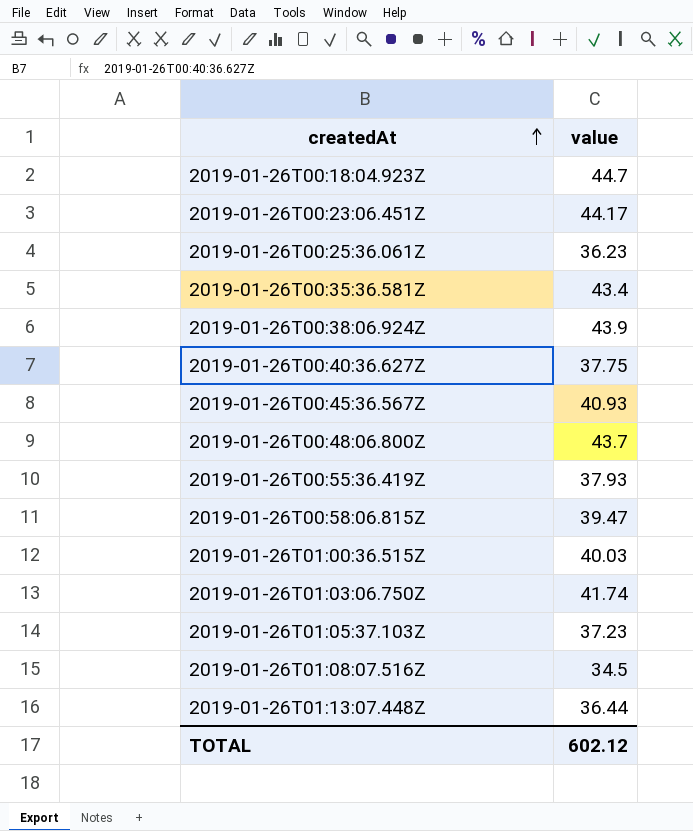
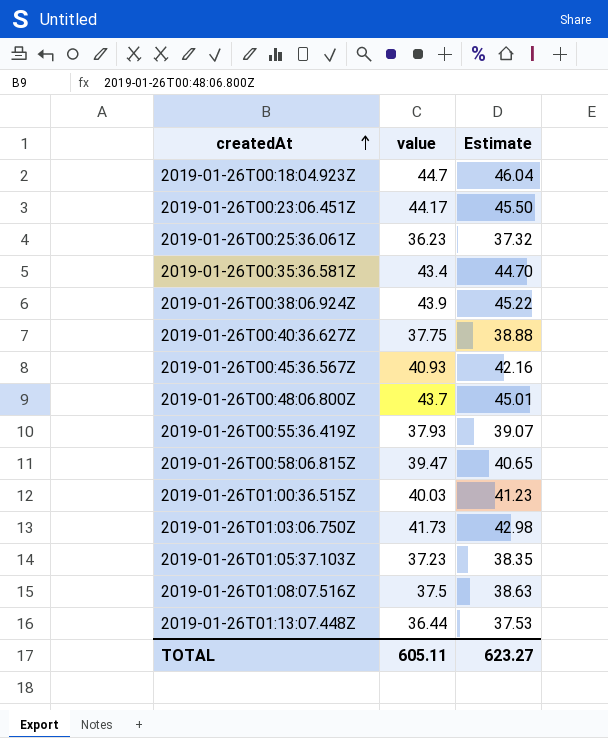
column Estimate | formula: none -> [value] * 1.03
2019-01-26T01:03:06.750Z | value: 41.74 -> 41.73
2019-01-26T01:08:07.516Z | value: 34.5 -> 37.5
TOTAL | value: 602.12 -> 605.11

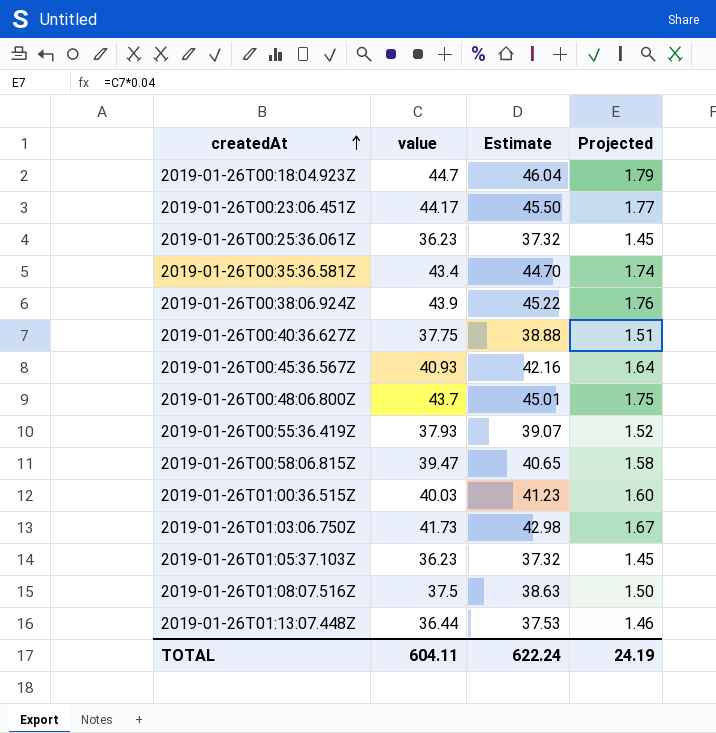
column Projected | formula: none -> [value] * 0.04
2019-01-26T01:05:37.103Z | value: 37.23 -> 36.23
2019-01-26T01:05:37.103Z | Estimate: 38.35 -> 37.32
TOTAL | value: 605.11 -> 604.11
TOTAL | Estimate: 623.27 -> 622.24

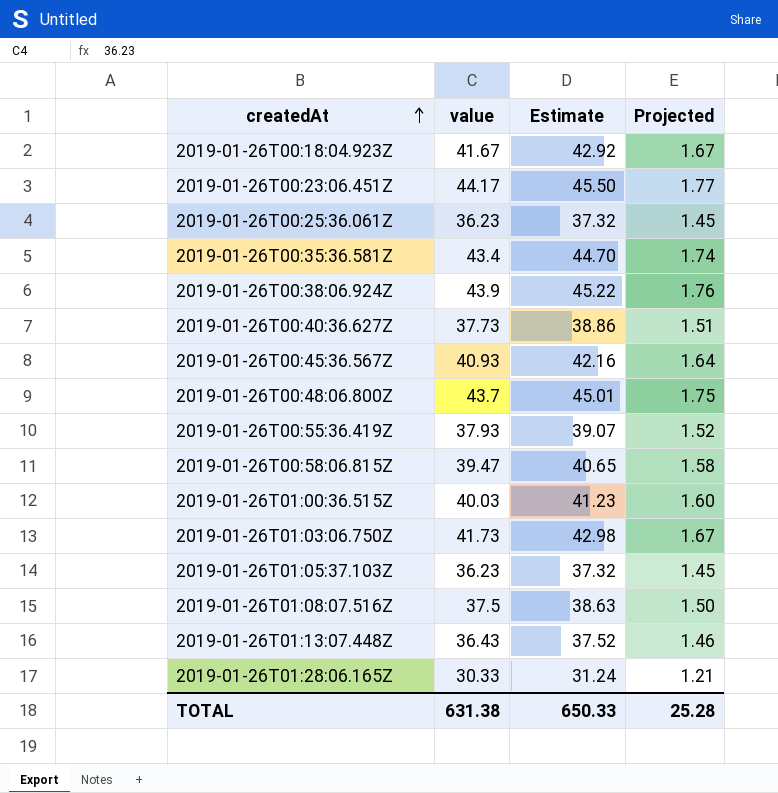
2019-01-26T00:18:04.923Z | value: 44.7 -> 41.67
2019-01-26T00:18:04.923Z | Estimate: 46.04 -> 42.92
2019-01-26T00:18:04.923Z | Projected: 1.79 -> 1.67
2019-01-26T00:40:36.627Z | value: 37.75 -> 37.73
2019-01-26T00:40:36.627Z | Estimate: 38.88 -> 38.86
2019-01-26T01:13:07.448Z | value: 36.44 -> 36.43
2019-01-26T01:13:07.448Z | Estimate: 37.53 -> 37.52
row 2019-01-26T01:28:06.165Z: none -> 30.33 | 31.24 | 1.21
TOTAL | value: 604.11 -> 631.38
TOTAL | Estimate: 622.24 -> 650.33
TOTAL | Projected: 24.19 -> 25.28

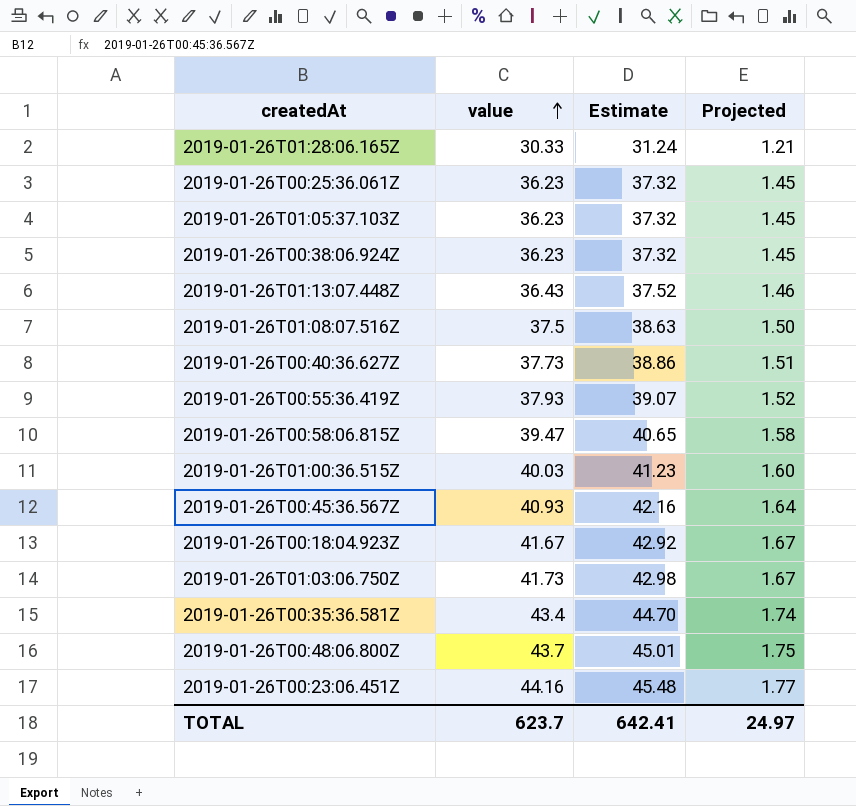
row order: createdAt ascending -> value ascending
2019-01-26T00:38:06.924Z | value: 43.9 -> 36.23
2019-01-26T00:38:06.924Z | Estimate: 45.22 -> 37.32
2019-01-26T00:38:06.924Z | Projected: 1.76 -> 1.45
2019-01-26T00:23:06.451Z | value: 44.17 -> 44.16
2019-01-26T00:23:06.451Z | Estimate: 45.50 -> 45.48
TOTAL | value: 631.38 -> 623.7
TOTAL | Estimate: 650.33 -> 642.41
TOTAL | Projected: 25.28 -> 24.97

